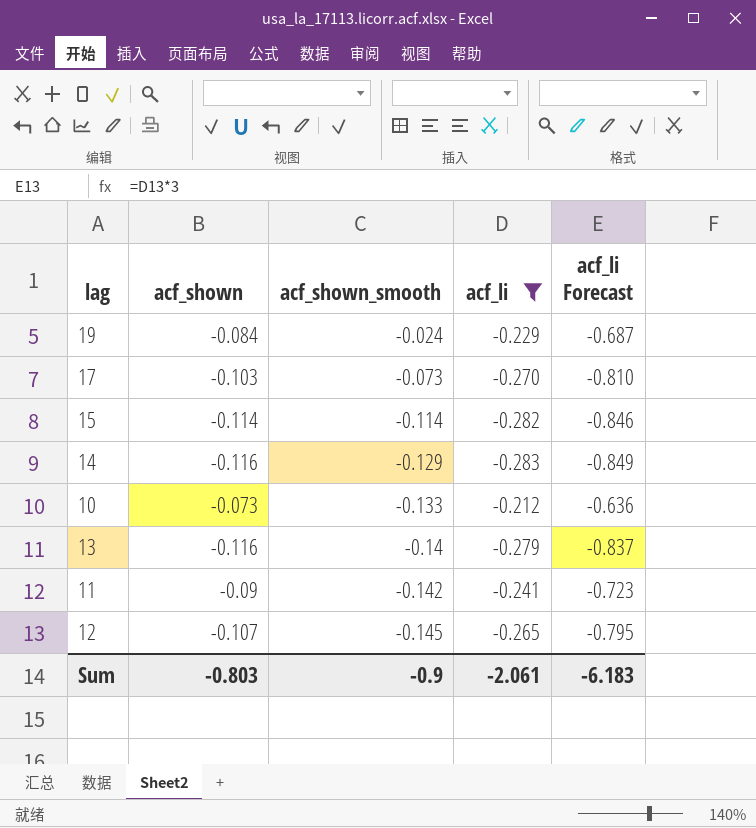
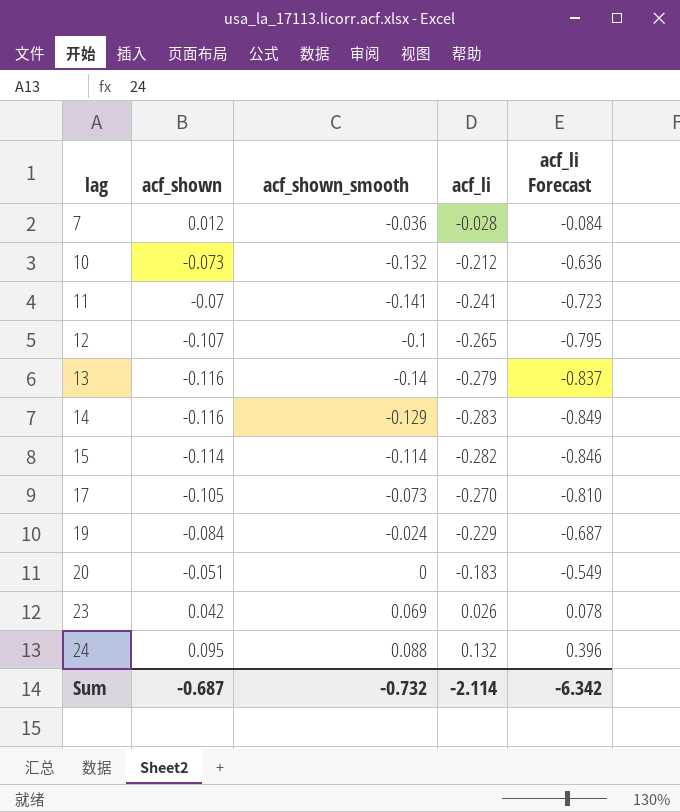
filter: acf_li <= -0.212 -> none
row order: acf_shown_smooth descending -> lag ascending
10 | acf_shown_smooth: -0.133 -> -0.132
11 | acf_shown: -0.09 -> -0.07
11 | acf_shown_smooth: -0.142 -> -0.141
12 | acf_shown_smooth: -0.145 -> -0.1
17 | acf_shown: -0.103 -> -0.105
Sum | acf_shown: -0.803 -> -0.687
Sum | acf_shown_smooth: -0.9 -> -0.732
Sum | acf_li: -2.061 -> -2.114
Sum | acf_li Forecast: -6.183 -> -6.342

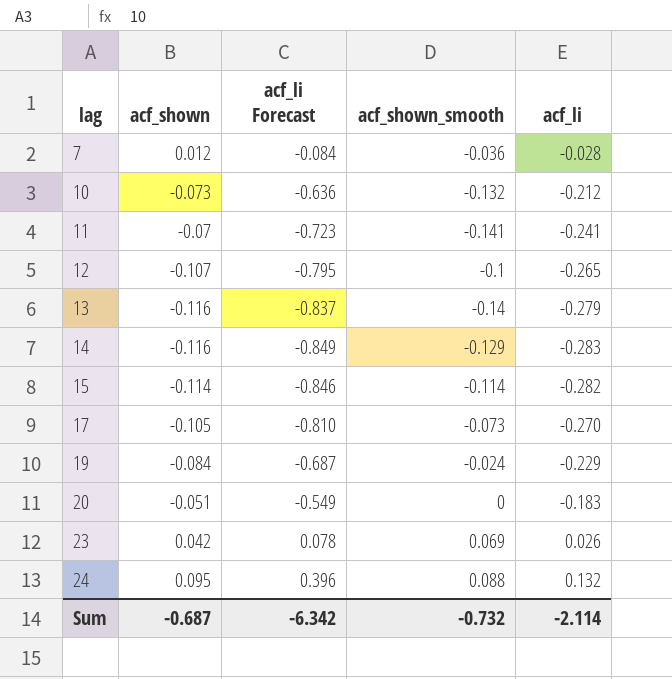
column acf_li Forecast | position: 5 -> 3

